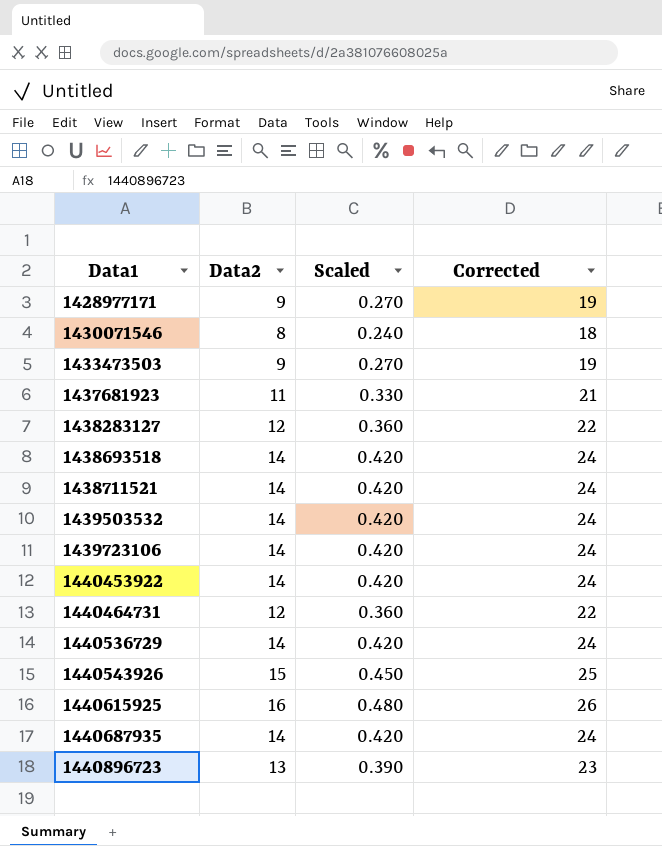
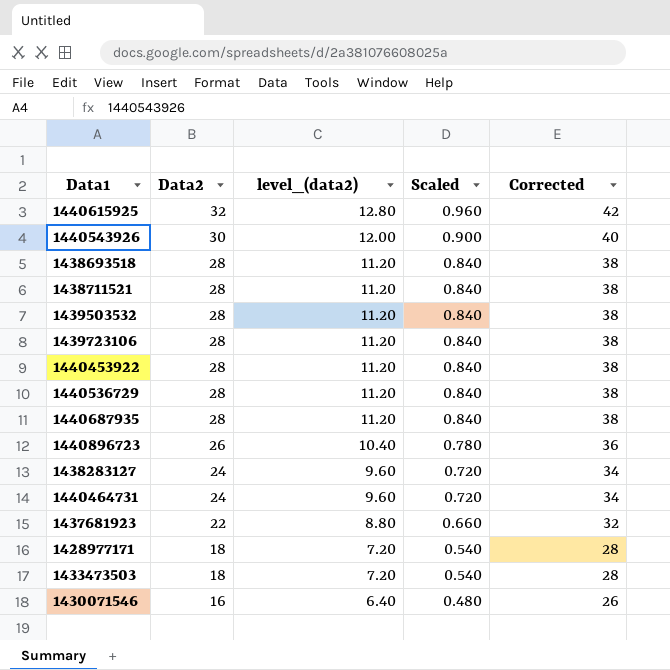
row order: Data1 ascending -> Data2 descending
column level_(data2) | formula: none -> [Data2] * 0.4
1440615925 | Data2: 16 -> 32
1440615925 | Scaled: 0.480 -> 0.960
1440615925 | Corrected: 26 -> 42
1440543926 | Data2: 15 -> 30
1440543926 | Scaled: 0.450 -> 0.900
1440543926 | Corrected: 25 -> 40
1438693518 | Data2: 14 -> 28
1438693518 | Scaled: 0.420 -> 0.840
1438693518 | Corrected: 24 -> 38
1438711521 | Data2: 14 -> 28
1438711521 | Scaled: 0.420 -> 0.840
1438711521 | Corrected: 24 -> 38
1439503532 | Data2: 14 -> 28
1439503532 | Scaled: 0.420 -> 0.840
1439503532 | Corrected: 24 -> 38
1439723106 | Data2: 14 -> 28
1439723106 | Scaled: 0.420 -> 0.840
1439723106 | Corrected: 24 -> 38
1440453922 | Data2: 14 -> 28
1440453922 | Scaled: 0.420 -> 0.840
1440453922 | Corrected: 24 -> 38
1440536729 | Data2: 14 -> 28
1440536729 | Scaled: 0.420 -> 0.840
1440536729 | Corrected: 24 -> 38
1440687935 | Data2: 14 -> 28
1440687935 | Scaled: 0.420 -> 0.840
1440687935 | Corrected: 24 -> 38
1440896723 | Data2: 13 -> 26
1440896723 | Scaled: 0.390 -> 0.780
1440896723 | Corrected: 23 -> 36
1438283127 | Data2: 12 -> 24
1438283127 | Scaled: 0.360 -> 0.720
1438283127 | Corrected: 22 -> 34
1440464731 | Data2: 12 -> 24
1440464731 | Scaled: 0.360 -> 0.720
1440464731 | Corrected: 22 -> 34
1437681923 | Data2: 11 -> 22
1437681923 | Scaled: 0.330 -> 0.660
1437681923 | Corrected: 21 -> 32
1428977171 | Data2: 9 -> 18
1428977171 | Scaled: 0.270 -> 0.540
1428977171 | Corrected: 19 -> 28
1433473503 | Data2: 9 -> 18
1433473503 | Scaled: 0.270 -> 0.540
1433473503 | Corrected: 19 -> 28
1430071546 | Data2: 8 -> 16
1430071546 | Scaled: 0.240 -> 0.480
1430071546 | Corrected: 18 -> 26

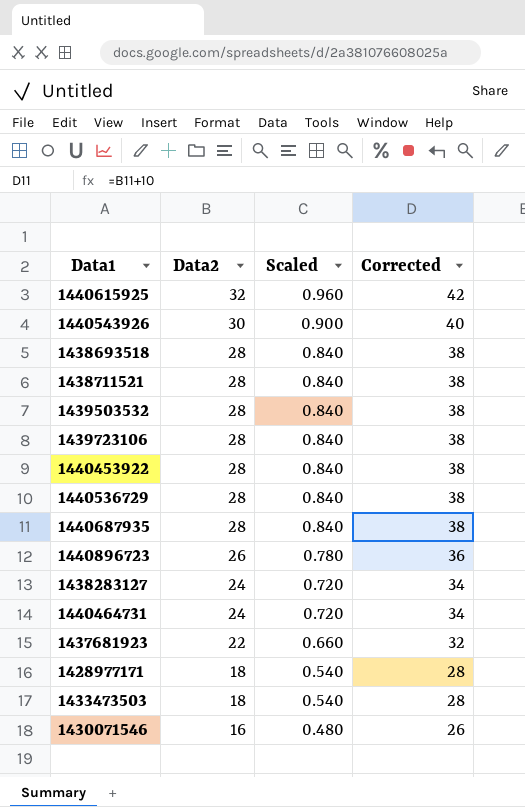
column level_(data2) | formula: [Data2] * 0.4 -> none

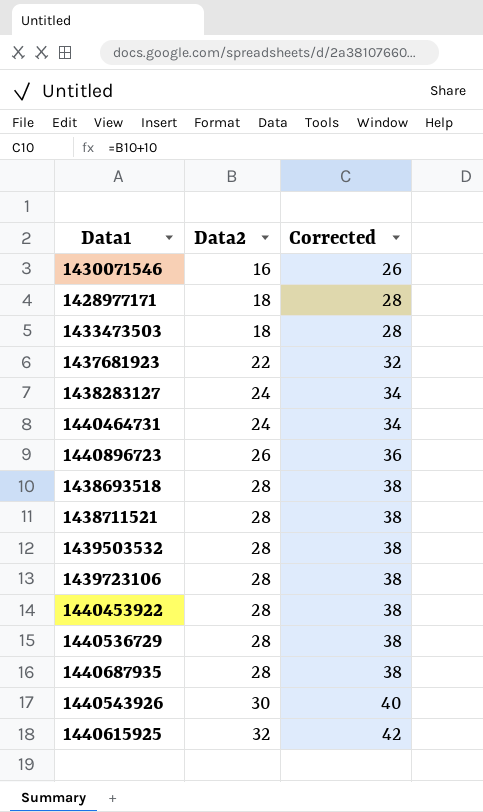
row order: Data2 descending -> Data2 ascending
column Scaled | formula: [Data2] * 0.03 -> none

